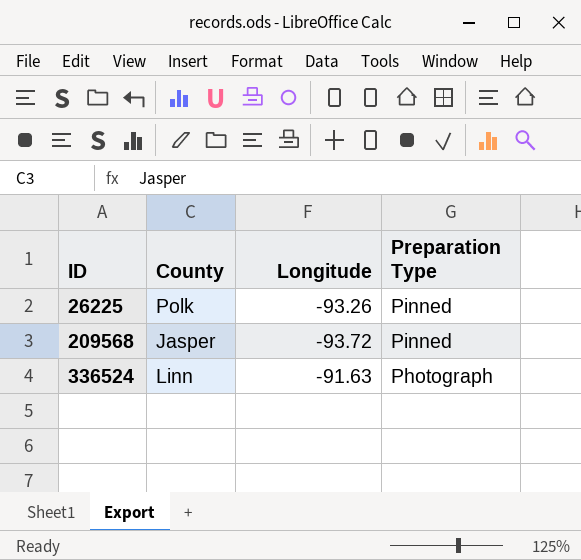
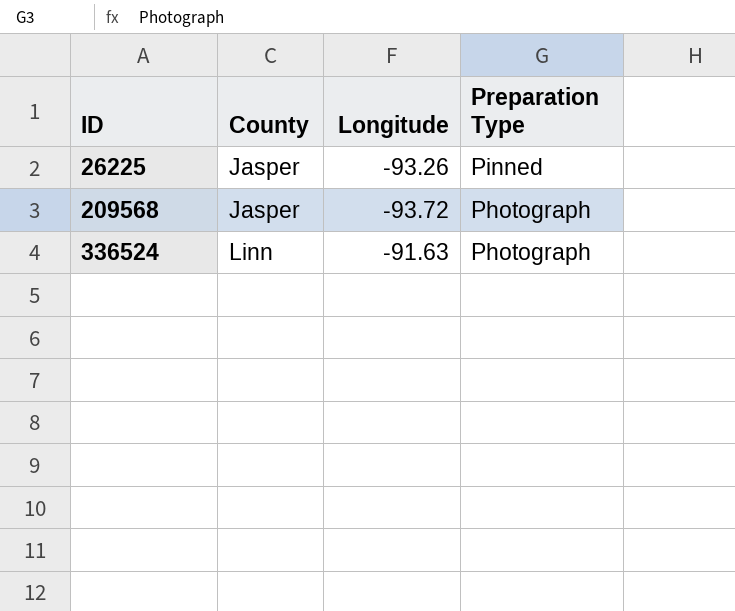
26225 | County: Polk -> Jasper
209568 | Preparation Type: Pinned -> Photograph

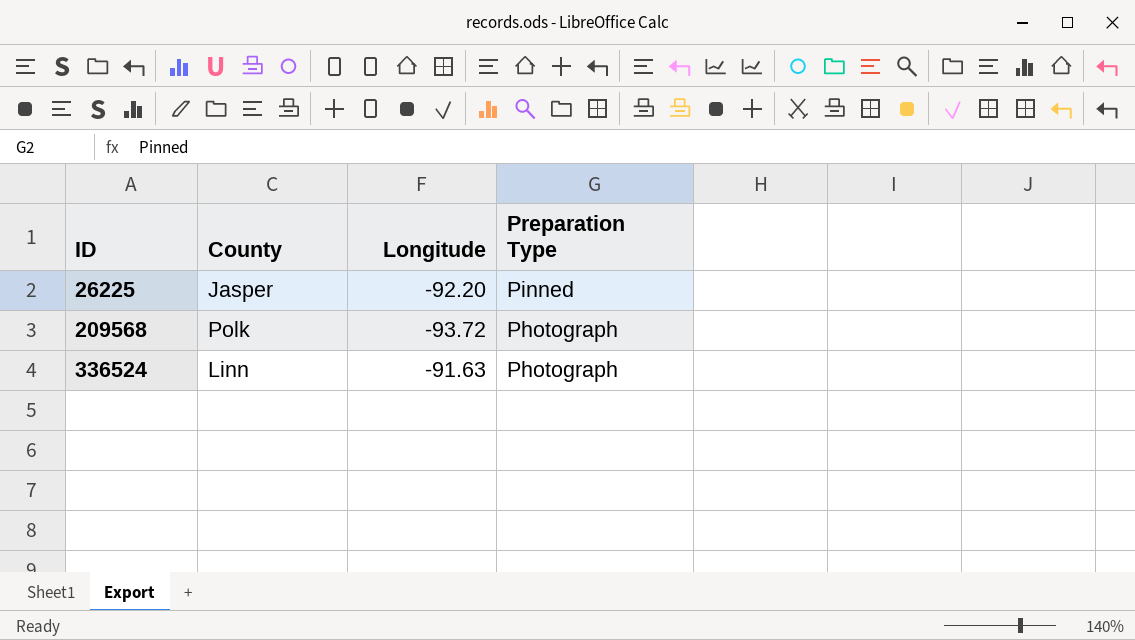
26225 | Longitude: -93.26 -> -92.20
209568 | County: Jasper -> Polk

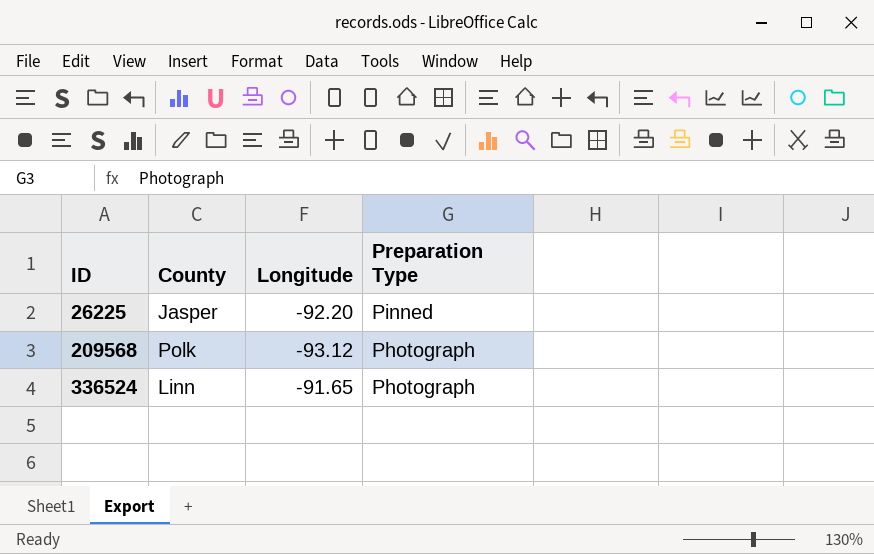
209568 | Longitude: -93.72 -> -93.12
336524 | Longitude: -91.63 -> -91.65

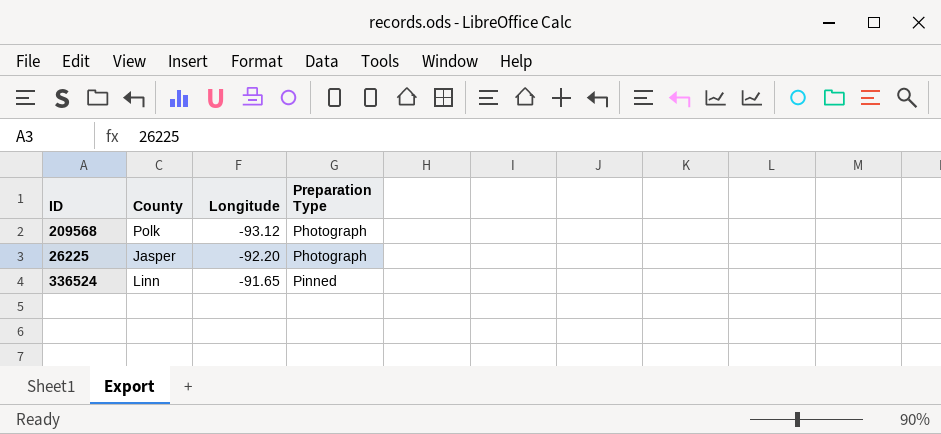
row order: ID ascending -> Longitude ascending
26225 | Preparation Type: Pinned -> Photograph
336524 | Preparation Type: Photograph -> Pinned

